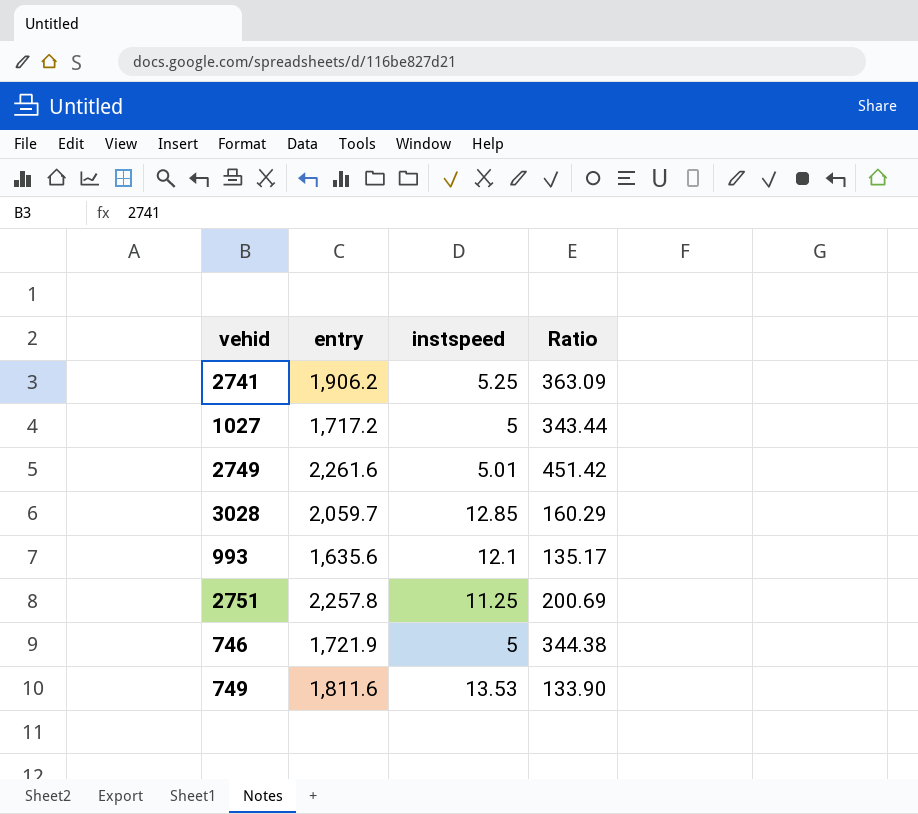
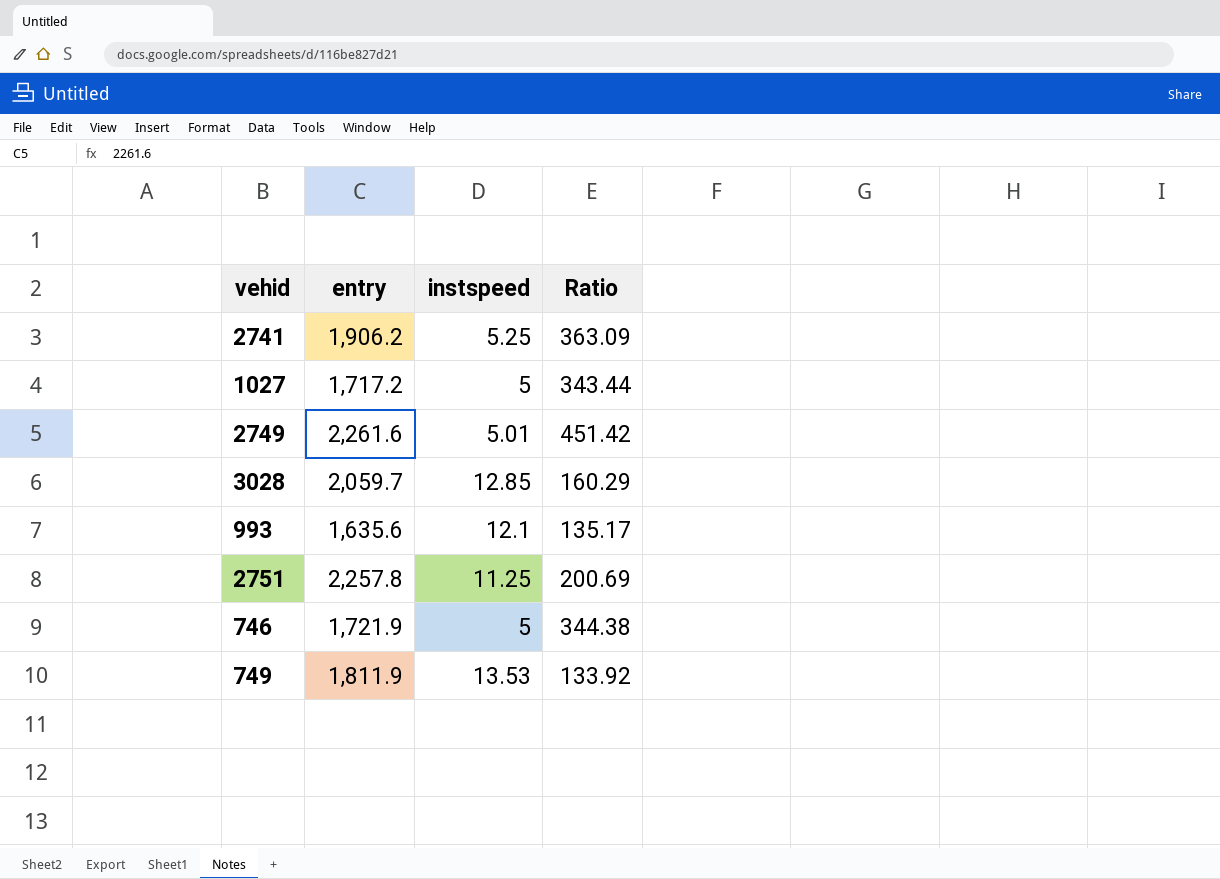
749 | entry: 1,811.6 -> 1,811.9
749 | Ratio: 133.90 -> 133.92

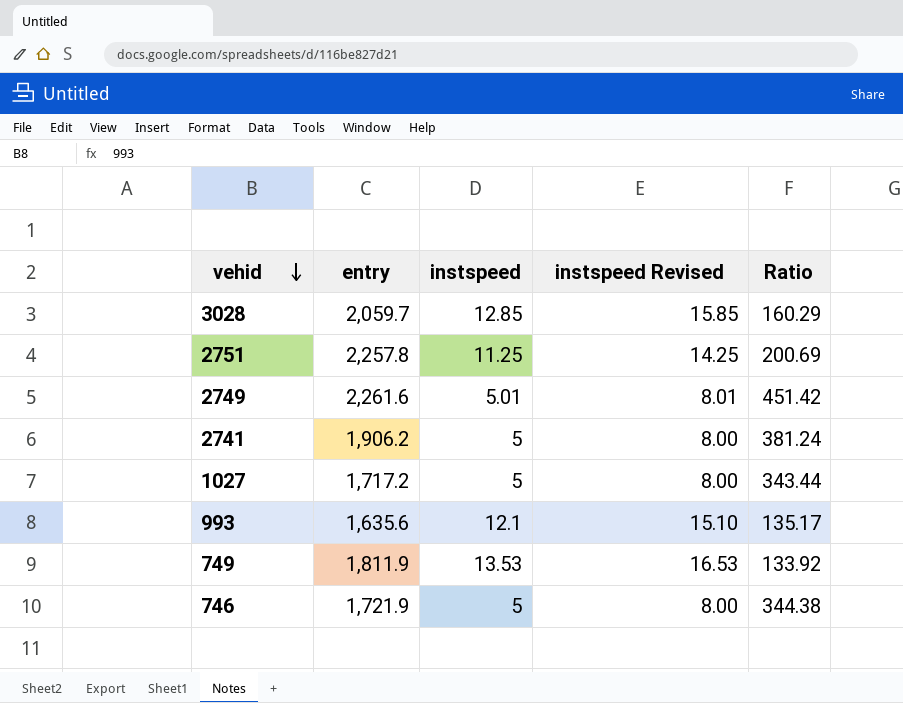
row order: none -> vehid descending
column instspeed Revised | formula: none -> [instspeed] + 3
2741 | instspeed: 5.25 -> 5
2741 | Ratio: 363.09 -> 381.24

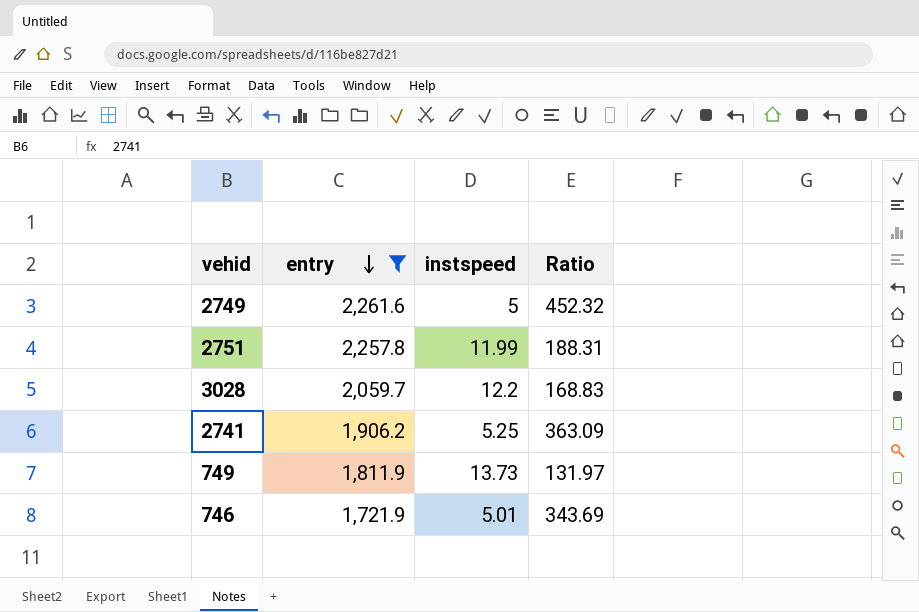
filter: none -> entry >= 1,721.9
row order: vehid descending -> entry descending
column instspeed Revised | formula: [instspeed] + 3 -> none
2749 | instspeed: 5.01 -> 5
2749 | Ratio: 451.42 -> 452.32
2751 | instspeed: 11.25 -> 11.99
2751 | Ratio: 200.69 -> 188.31
3028 | instspeed: 12.85 -> 12.2
3028 | Ratio: 160.29 -> 168.83
2741 | instspeed: 5 -> 5.25
2741 | Ratio: 381.24 -> 363.09
749 | instspeed: 13.53 -> 13.73
749 | Ratio: 133.92 -> 131.97
746 | instspeed: 5 -> 5.01
746 | Ratio: 344.38 -> 343.69

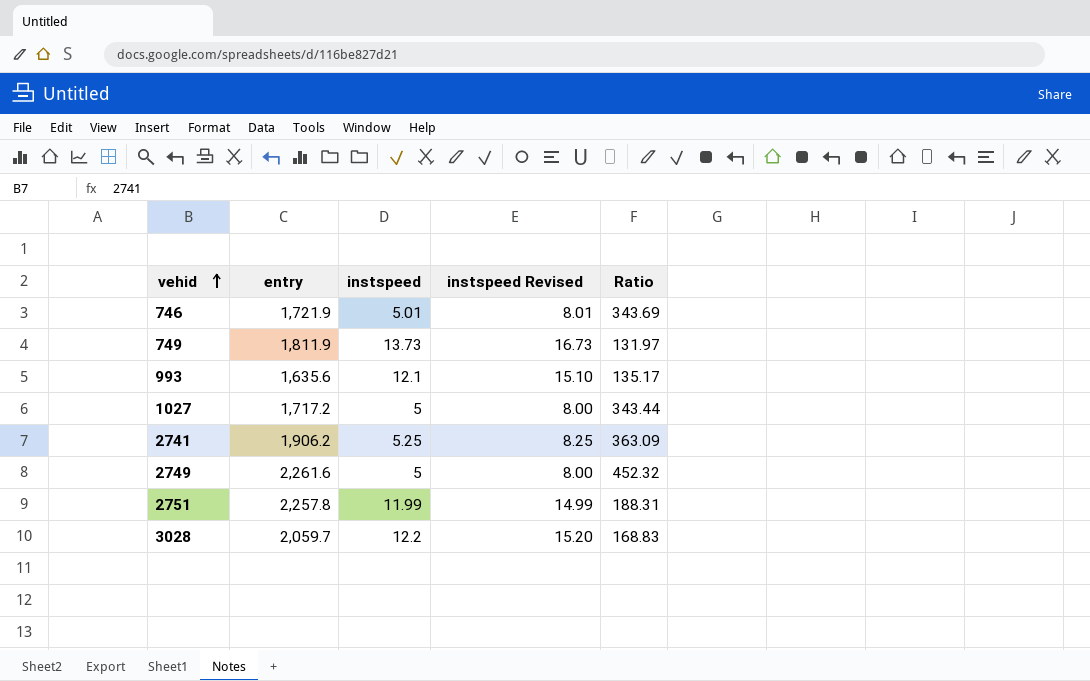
filter: entry >= 1,721.9 -> none
row order: entry descending -> vehid ascending
column instspeed Revised | formula: none -> [instspeed] + 3

